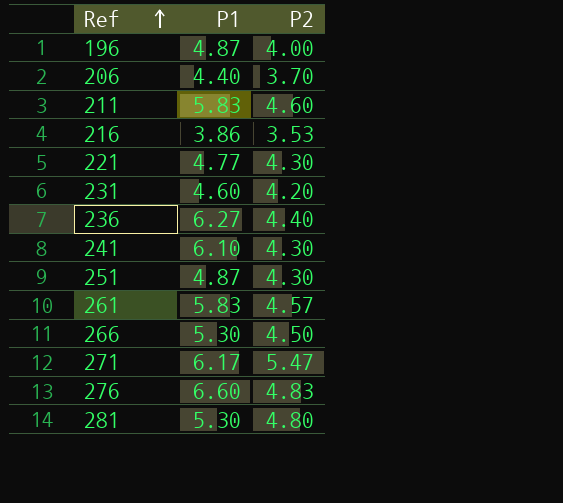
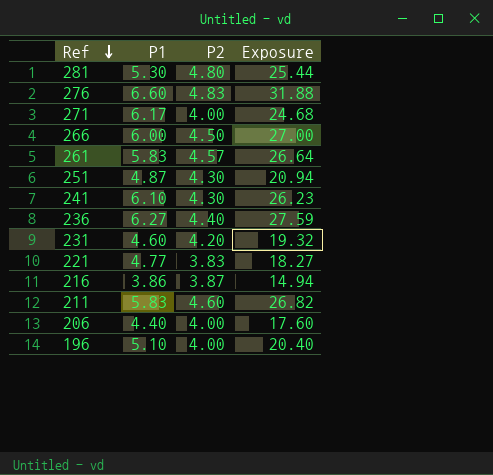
row order: Ref ascending -> Ref descending
column Exposure | formula: none -> [P1] * [P2]
271 | P2: 5.47 -> 4.00
266 | P1: 5.30 -> 6.00
221 | P2: 4.30 -> 3.83
216 | P2: 3.53 -> 3.87
206 | P2: 3.70 -> 4.00
196 | P1: 4.87 -> 5.10

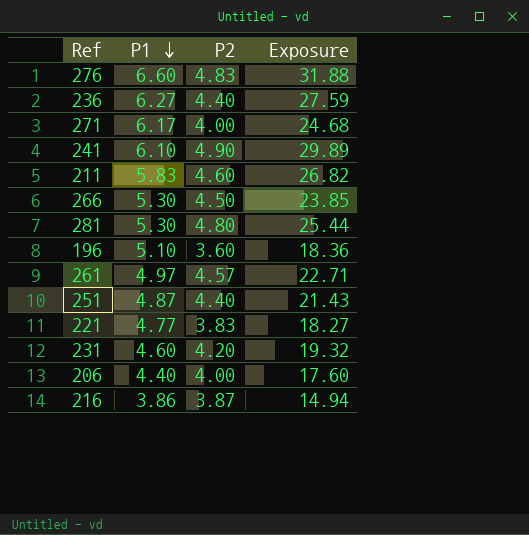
row order: Ref descending -> P1 descending
241 | P2: 4.30 -> 4.90
241 | Exposure: 26.23 -> 29.89
266 | P1: 6.00 -> 5.30
266 | Exposure: 27.00 -> 23.85
196 | P2: 4.00 -> 3.60
196 | Exposure: 20.40 -> 18.36
261 | P1: 5.83 -> 4.97
261 | Exposure: 26.64 -> 22.71
251 | P2: 4.30 -> 4.40
251 | Exposure: 20.94 -> 21.43

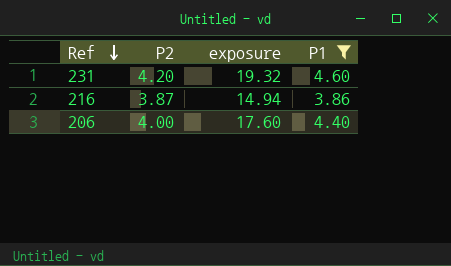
filter: none -> P1 <= 4.60
row order: P1 descending -> Ref descending
column name: Exposure -> exposure
column P1 | position: 2 -> 4

